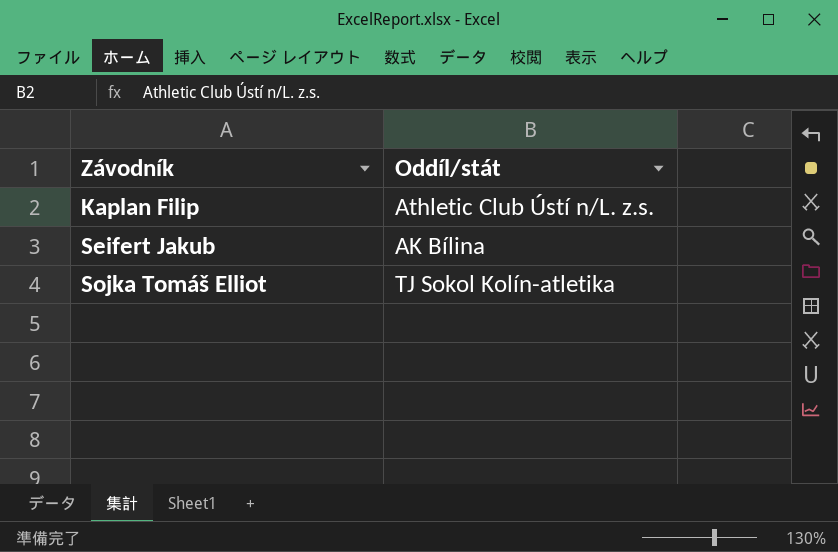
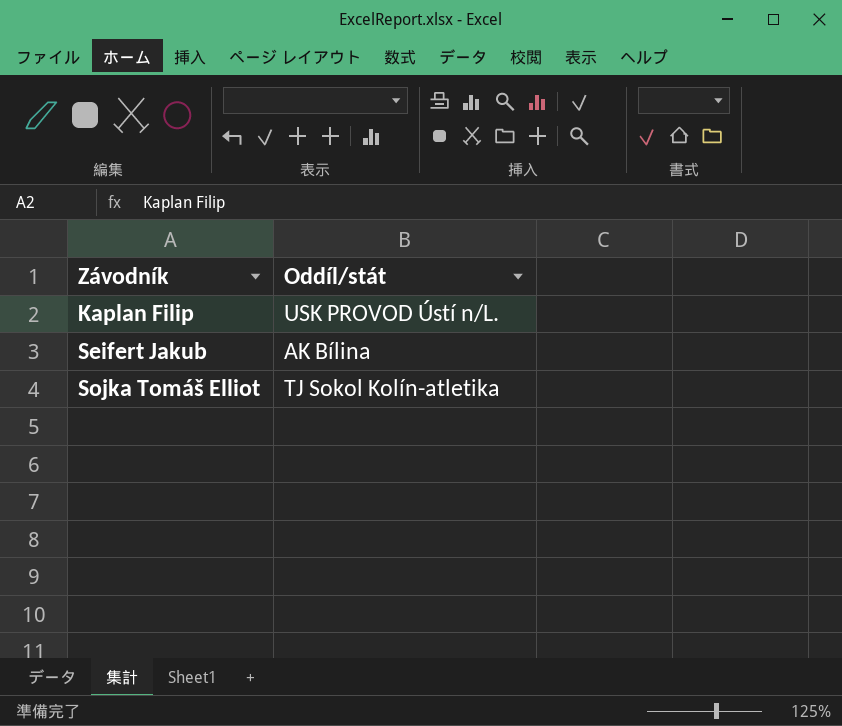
Kaplan Filip | Oddíl/stát: Athletic Club Ústí n/L. z.s. -> USK PROVOD Ústí n/L.

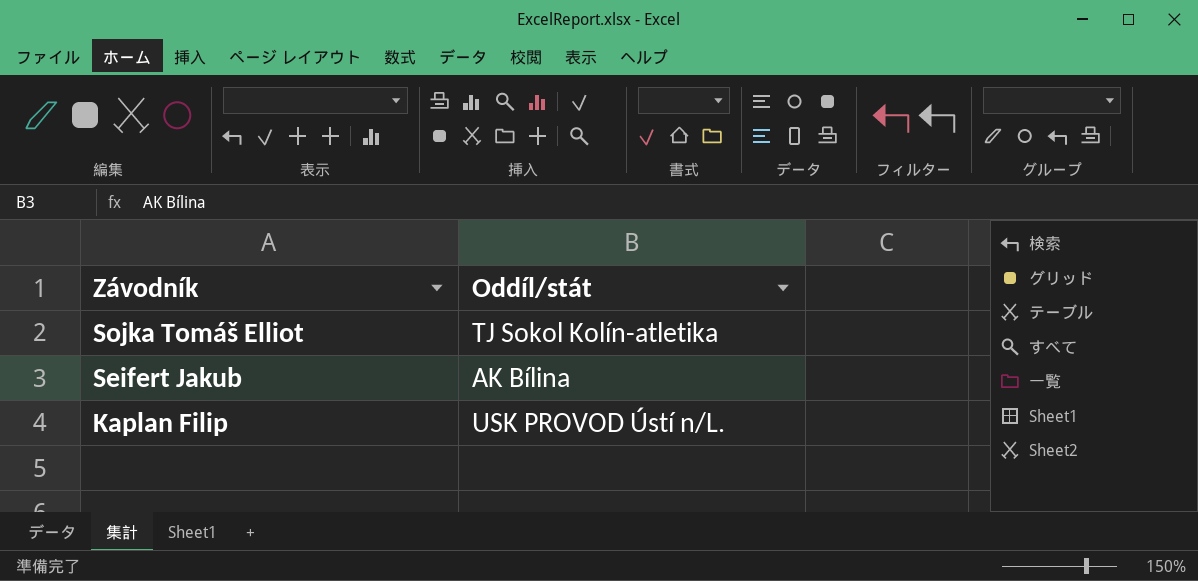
row order: Závodník ascending -> Závodník descending

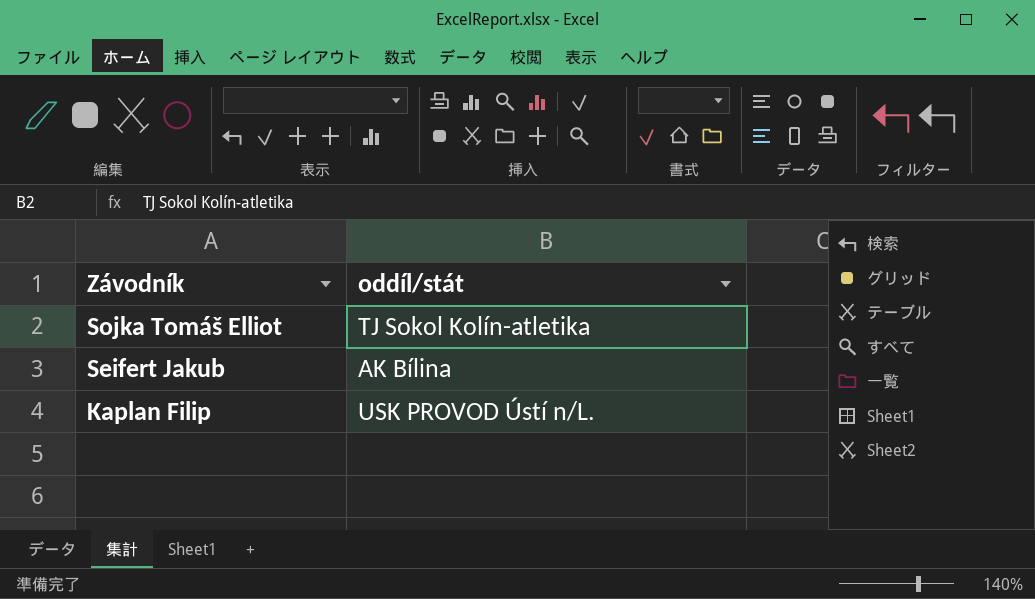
column name: Oddíl/stát -> oddíl/stát

